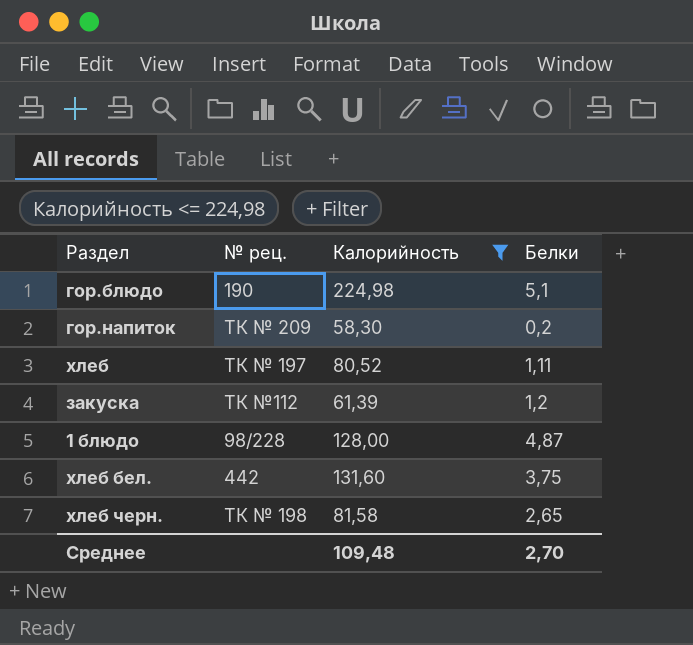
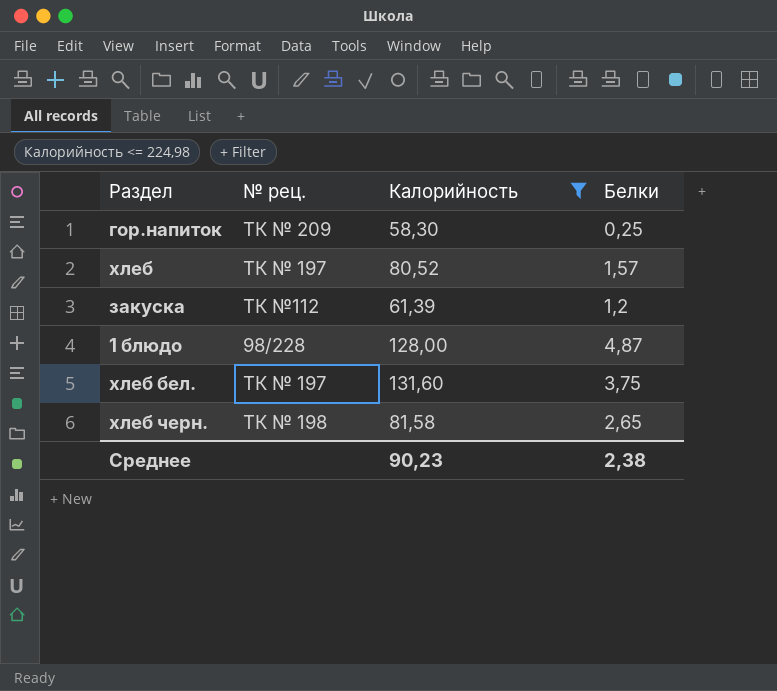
row гор.блюдо: 190 | 224,98 | 5,1 -> none
гор.напиток | Белки: 0,2 -> 0,25
хлеб | Белки: 1,11 -> 1,57
хлеб бел. | № рец.: 442 -> ТК № 197
Среднее | Калорийность: 109,48 -> 90,23
Среднее | Белки: 2,70 -> 2,38

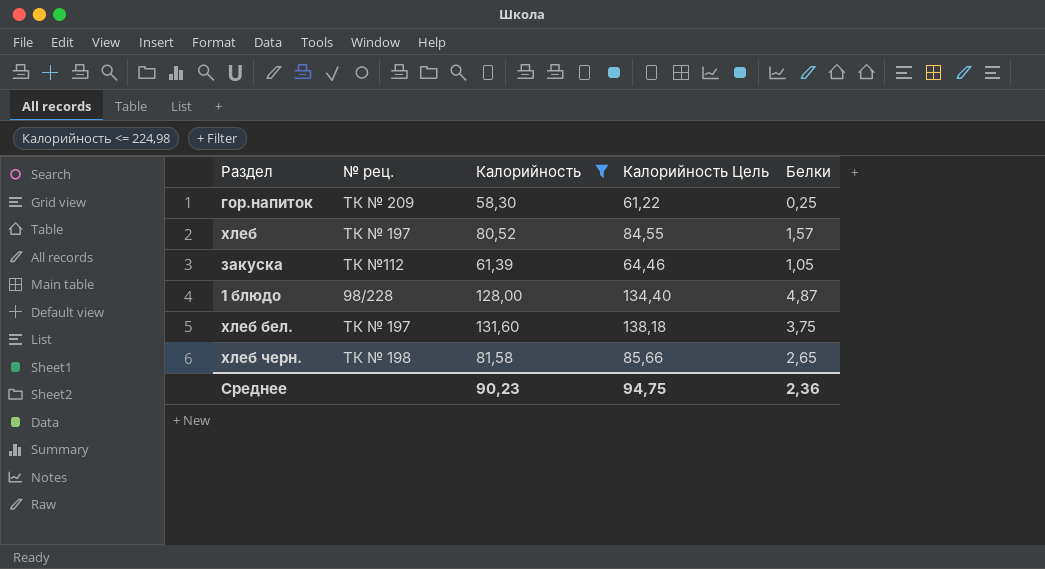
column Калорийность Цель | formula: none -> [Калорийность] * 1,05
закуска | Белки: 1,2 -> 1,05
Среднее | Белки: 2,38 -> 2,36

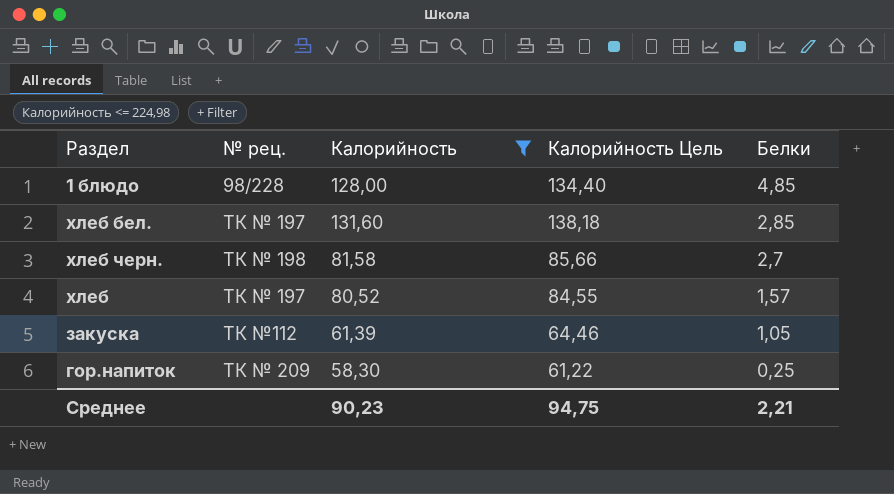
row order: none -> Белки descending
1 блюдо | Белки: 4,87 -> 4,85
хлеб бел. | Белки: 3,75 -> 2,85
хлеб черн. | Белки: 2,65 -> 2,7
Среднее | Белки: 2,36 -> 2,21

